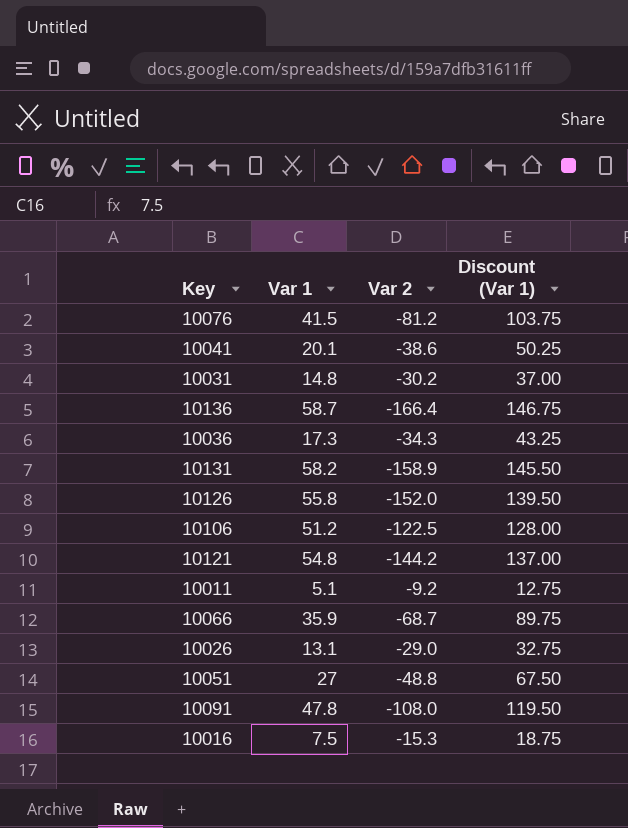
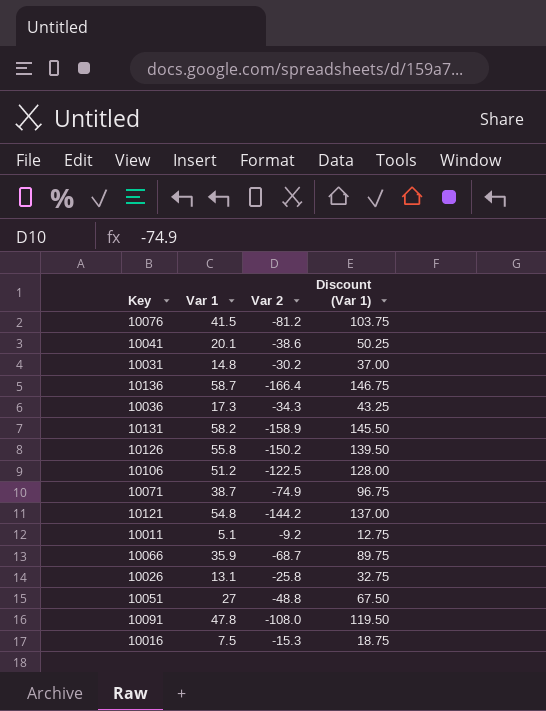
10126 | Var 2: -152.0 -> -150.2
row 10071: none -> 38.7 | -74.9 | 96.75
10026 | Var 2: -29.0 -> -25.8

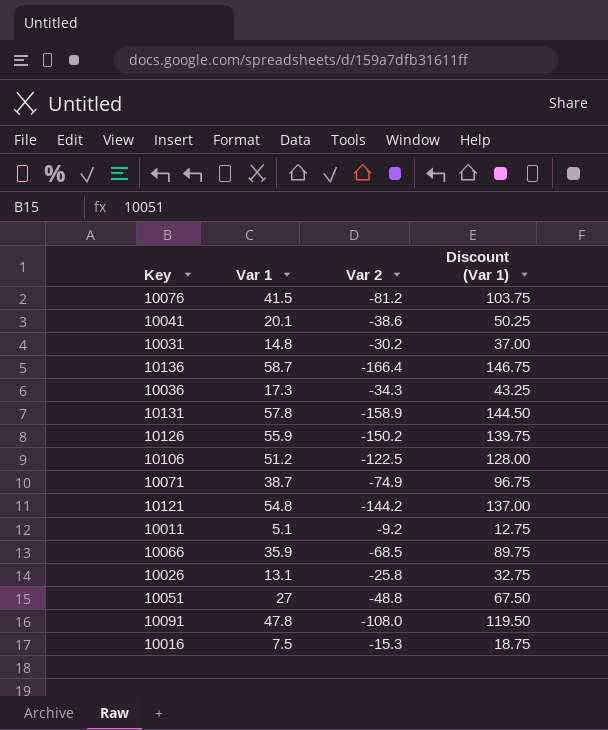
10131 | Var 1: 58.2 -> 57.8
10131 | Discount (Var 1): 145.50 -> 144.50
10126 | Var 1: 55.8 -> 55.9
10126 | Discount (Var 1): 139.50 -> 139.75
10066 | Var 2: -68.7 -> -68.5

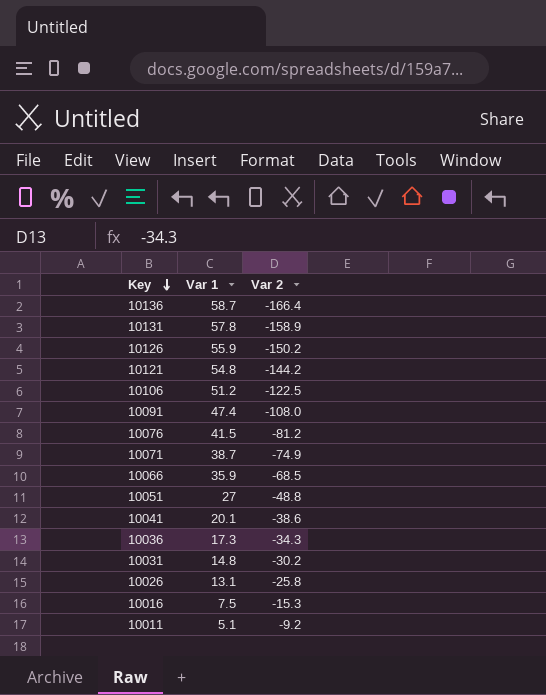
row order: none -> Key descending
column Discount (Var 1) | formula: [Var 1] * 2.5 -> none
10091 | Var 1: 47.8 -> 47.4

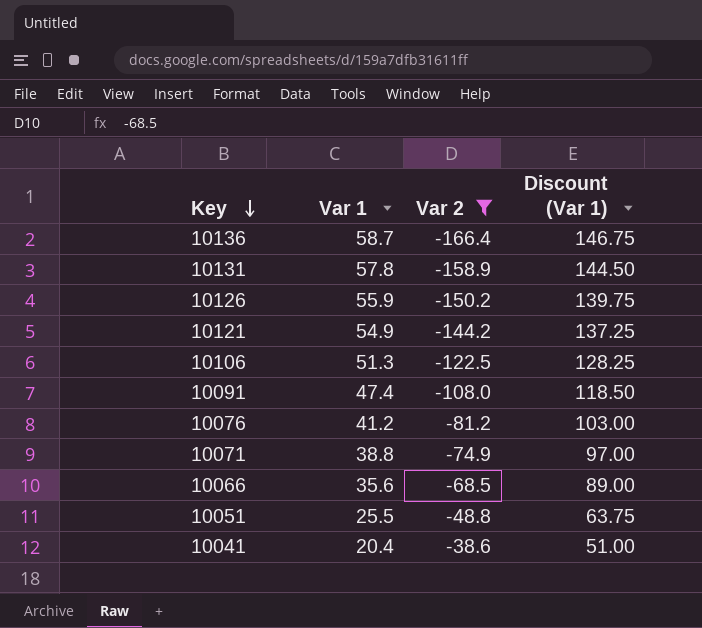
filter: none -> Var 2 <= -38.6
column Discount (Var 1) | formula: none -> [Var 1] * 2.5
10121 | Var 1: 54.8 -> 54.9
10106 | Var 1: 51.2 -> 51.3
10076 | Var 1: 41.5 -> 41.2
10071 | Var 1: 38.7 -> 38.8
10066 | Var 1: 35.9 -> 35.6
10051 | Var 1: 27 -> 25.5
10041 | Var 1: 20.1 -> 20.4

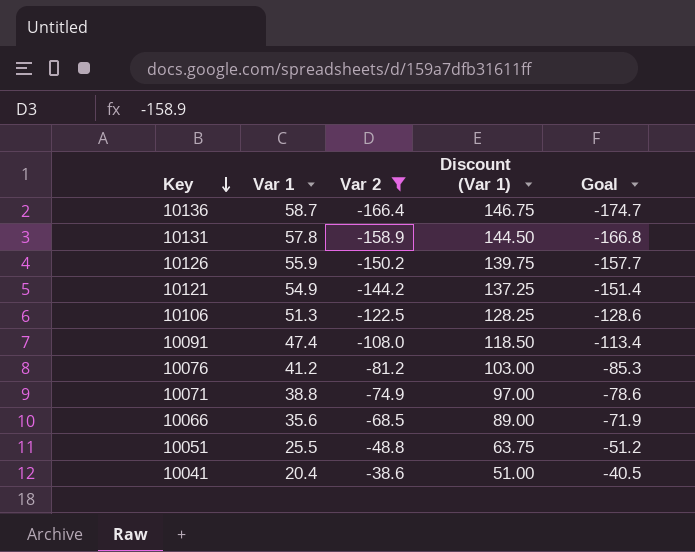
column Goal | formula: none -> [Var 2] * 1.05

